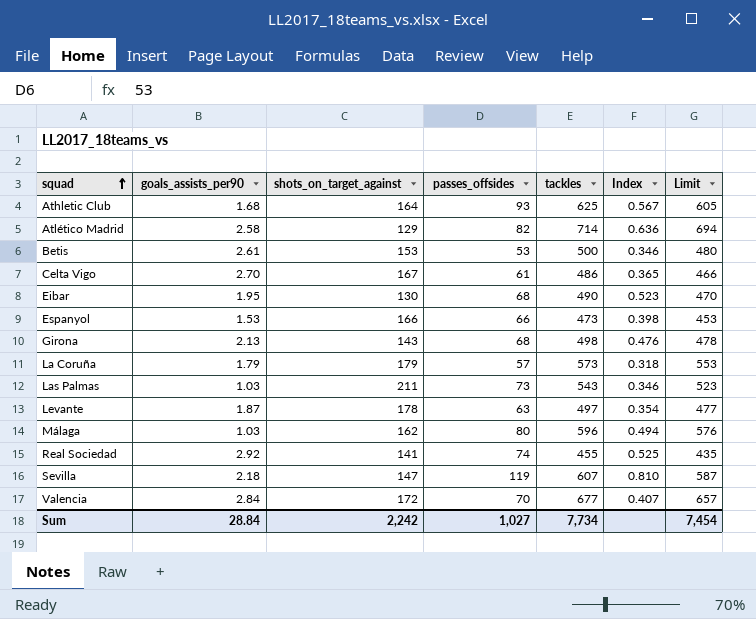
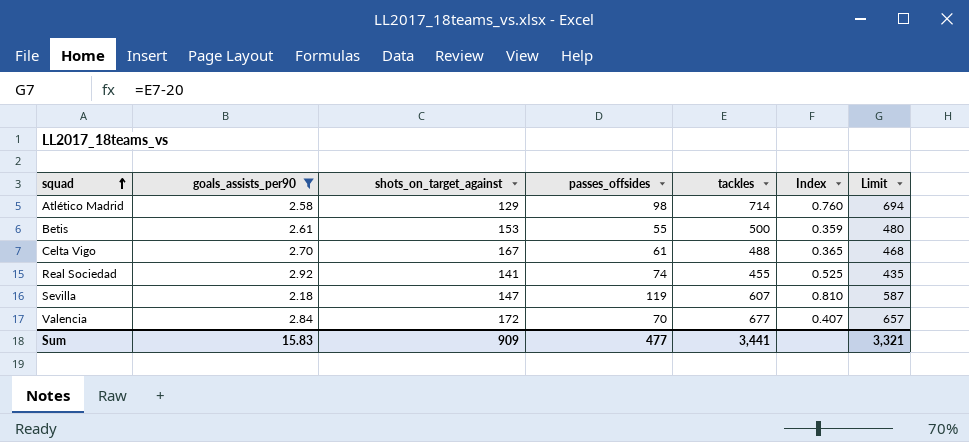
filter: none -> goals_assists_per90 >= 2.18
Atlético Madrid | passes_offsides: 82 -> 98
Atlético Madrid | Index: 0.636 -> 0.760
Betis | passes_offsides: 53 -> 55
Betis | Index: 0.346 -> 0.359
Celta Vigo | tackles: 486 -> 488
Celta Vigo | Limit: 466 -> 468
Sum | goals_assists_per90: 28.84 -> 15.83
Sum | shots_on_target_against: 2,242 -> 909
Sum | passes_offsides: 1,027 -> 477
Sum | tackles: 7,734 -> 3,441
Sum | Limit: 7,454 -> 3,321

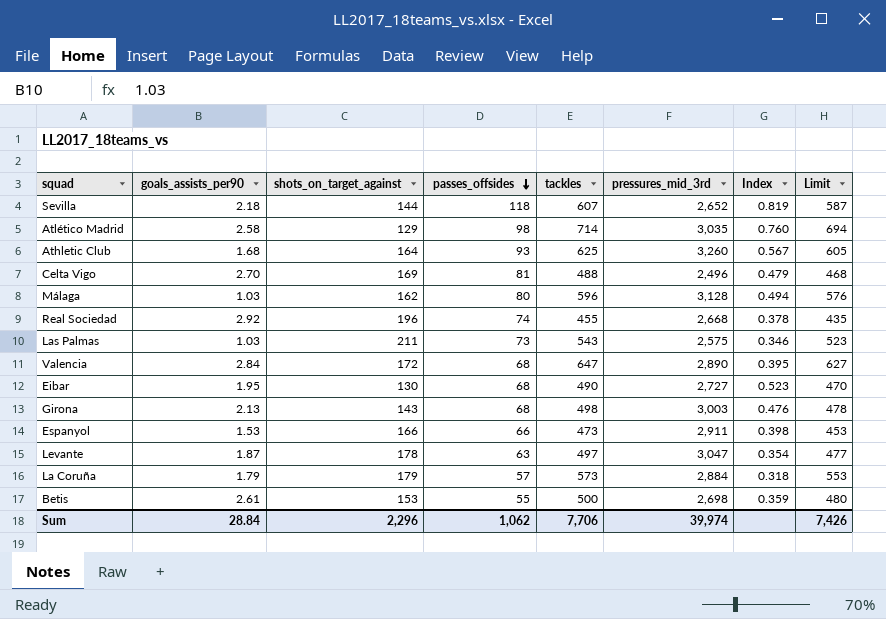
filter: goals_assists_per90 >= 2.18 -> none
row order: squad ascending -> passes_offsides descending
column pressures_mid_3rd | position: none -> 6
Sevilla | shots_on_target_against: 147 -> 144
Sevilla | passes_offsides: 119 -> 118
Sevilla | Index: 0.810 -> 0.819
Celta Vigo | shots_on_target_against: 167 -> 169
Celta Vigo | passes_offsides: 61 -> 81
Celta Vigo | Index: 0.365 -> 0.479
Real Sociedad | shots_on_target_against: 141 -> 196
Real Sociedad | Index: 0.525 -> 0.378
Valencia | passes_offsides: 70 -> 68
Valencia | tackles: 677 -> 647
Valencia | Index: 0.407 -> 0.395
Valencia | Limit: 657 -> 627
Sum | goals_assists_per90: 15.83 -> 28.84
Sum | shots_on_target_against: 909 -> 2,296
Sum | passes_offsides: 477 -> 1,062
Sum | tackles: 3,441 -> 7,706
Sum | Limit: 3,321 -> 7,426

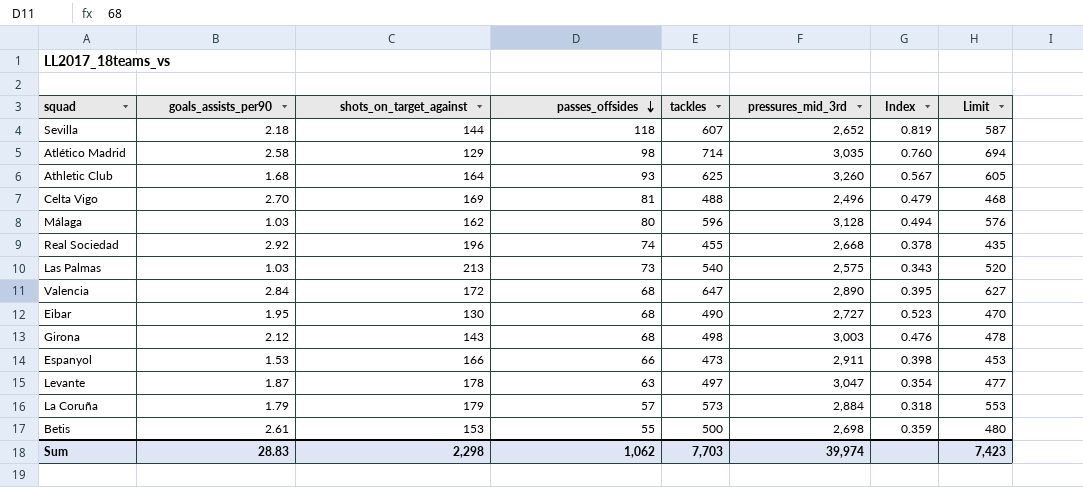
Las Palmas | shots_on_target_against: 211 -> 213
Las Palmas | tackles: 543 -> 540
Las Palmas | Index: 0.346 -> 0.343
Las Palmas | Limit: 523 -> 520
Girona | goals_assists_per90: 2.13 -> 2.12
Sum | goals_assists_per90: 28.84 -> 28.83
Sum | shots_on_target_against: 2,296 -> 2,298
Sum | tackles: 7,706 -> 7,703
Sum | Limit: 7,426 -> 7,423

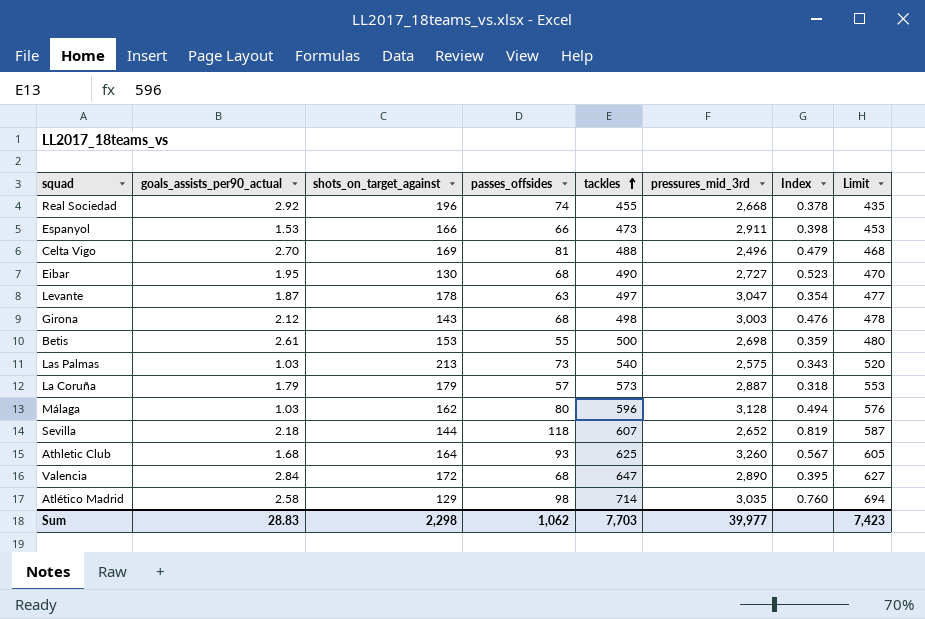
row order: passes_offsides descending -> tackles ascending
column name: goals_assists_per90 -> goals_assists_per90_actual
La Coruña | pressures_mid_3rd: 2,884 -> 2,887
Sum | pressures_mid_3rd: 39,974 -> 39,977

